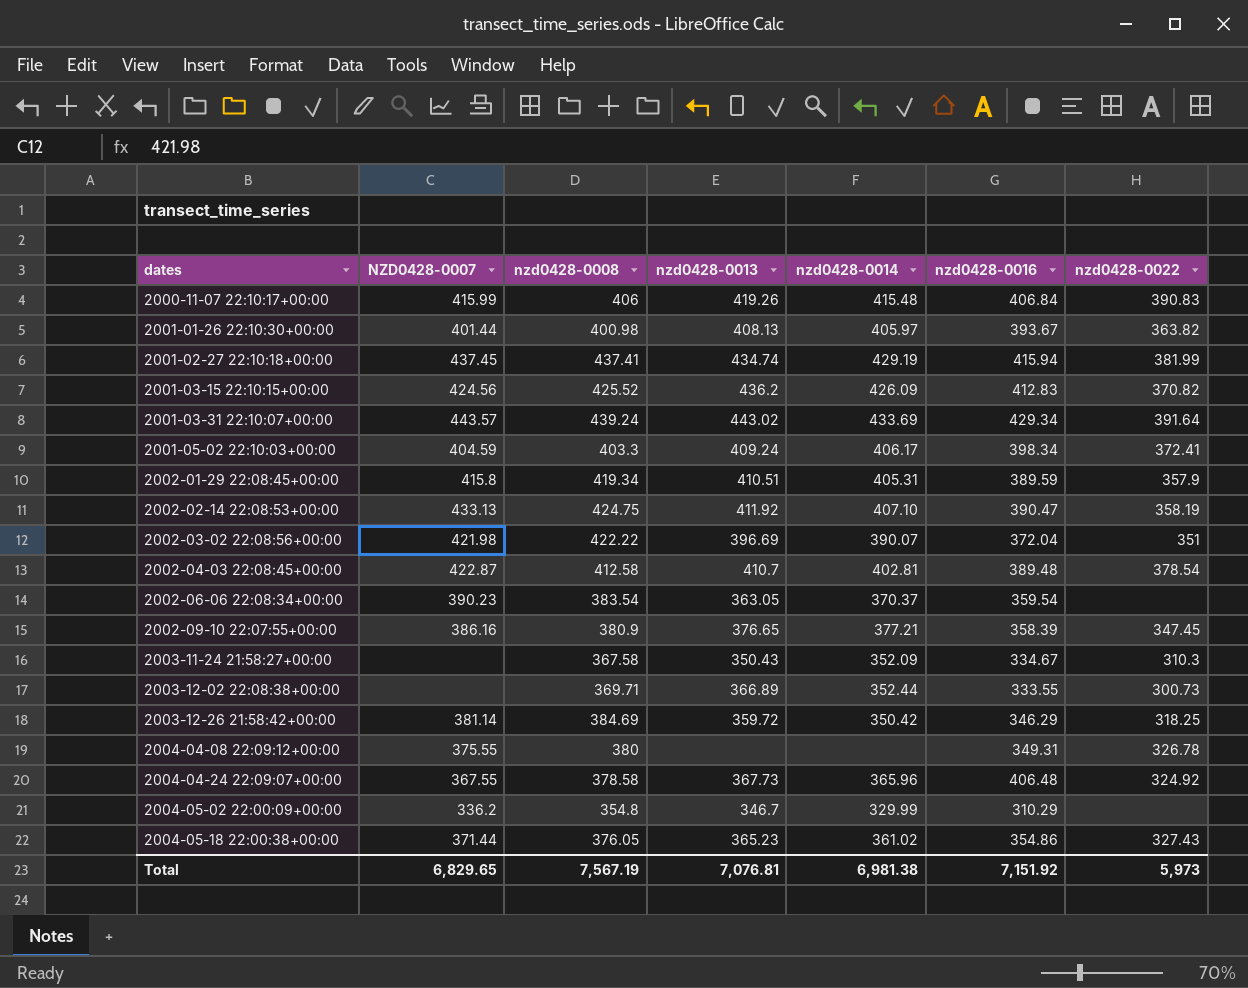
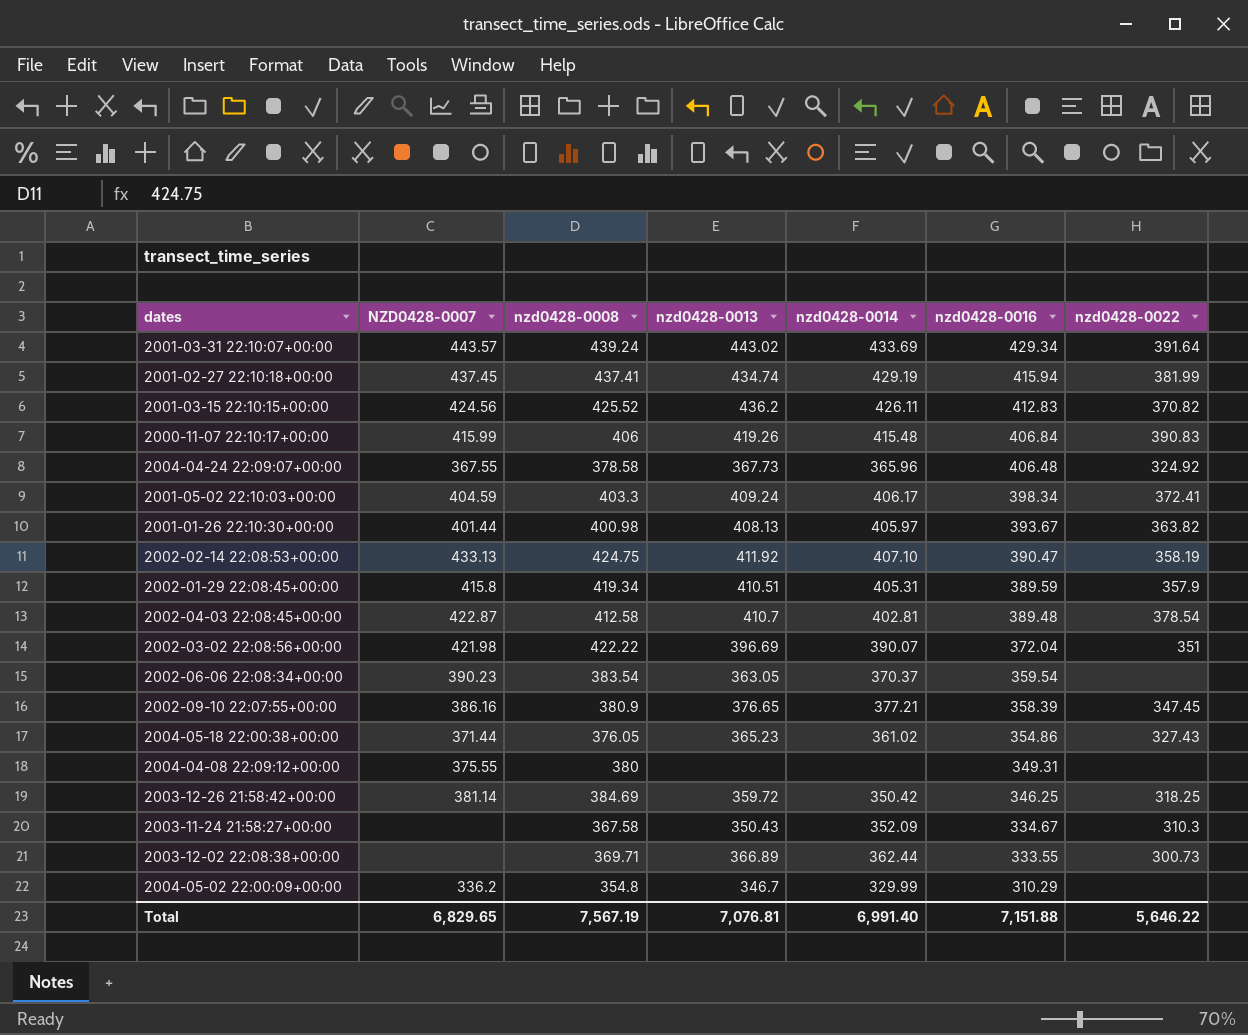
row order: dates ascending -> nzd0428-0016 descending
2001-03-15 22:10:15+00:00 | nzd0428-0014: 426.09 -> 426.11
2004-04-08 22:09:12+00:00 | nzd0428-0022: 326.78 -> none
2003-12-26 21:58:42+00:00 | nzd0428-0016: 346.29 -> 346.25
2003-12-02 22:08:38+00:00 | nzd0428-0014: 352.44 -> 362.44
Total | nzd0428-0014: 6,981.38 -> 6,991.40
Total | nzd0428-0016: 7,151.92 -> 7,151.88
Total | nzd0428-0022: 5,973 -> 5,646.22

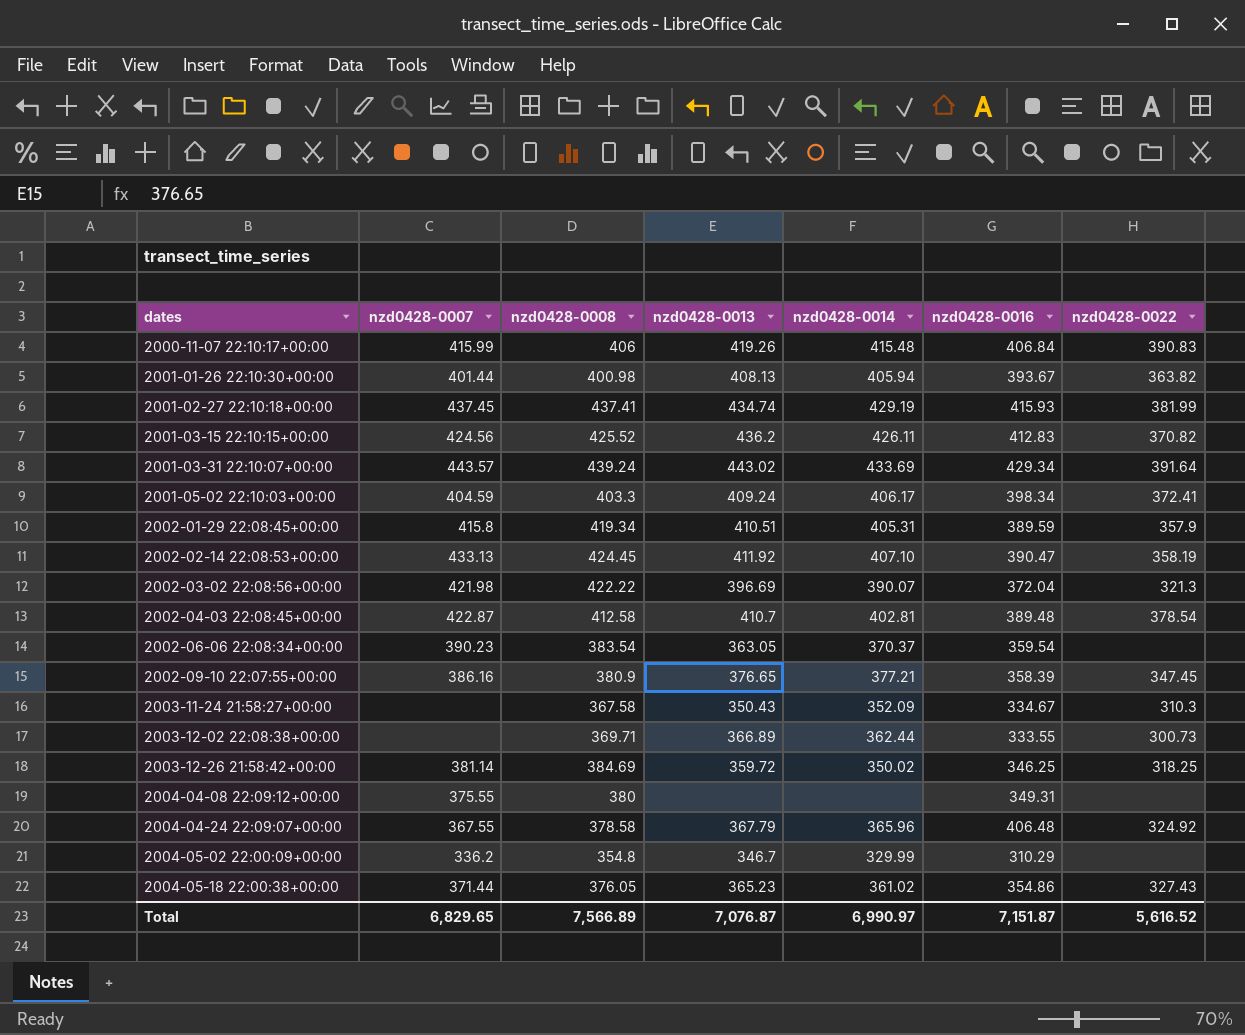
row order: nzd0428-0016 descending -> dates ascending
column name: NZD0428-0007 -> nzd0428-0007
2001-01-26 22:10:30+00:00 | nzd0428-0014: 405.97 -> 405.94
2001-02-27 22:10:18+00:00 | nzd0428-0016: 415.94 -> 415.93
2002-02-14 22:08:53+00:00 | nzd0428-0008: 424.75 -> 424.45
2002-03-02 22:08:56+00:00 | nzd0428-0022: 351 -> 321.3
2003-12-26 21:58:42+00:00 | nzd0428-0014: 350.42 -> 350.02
2004-04-24 22:09:07+00:00 | nzd0428-0013: 367.73 -> 367.79
Total | nzd0428-0008: 7,567.19 -> 7,566.89
Total | nzd0428-0013: 7,076.81 -> 7,076.87
Total | nzd0428-0014: 6,991.40 -> 6,990.97
Total | nzd0428-0016: 7,151.88 -> 7,151.87
Total | nzd0428-0022: 5,646.22 -> 5,616.52

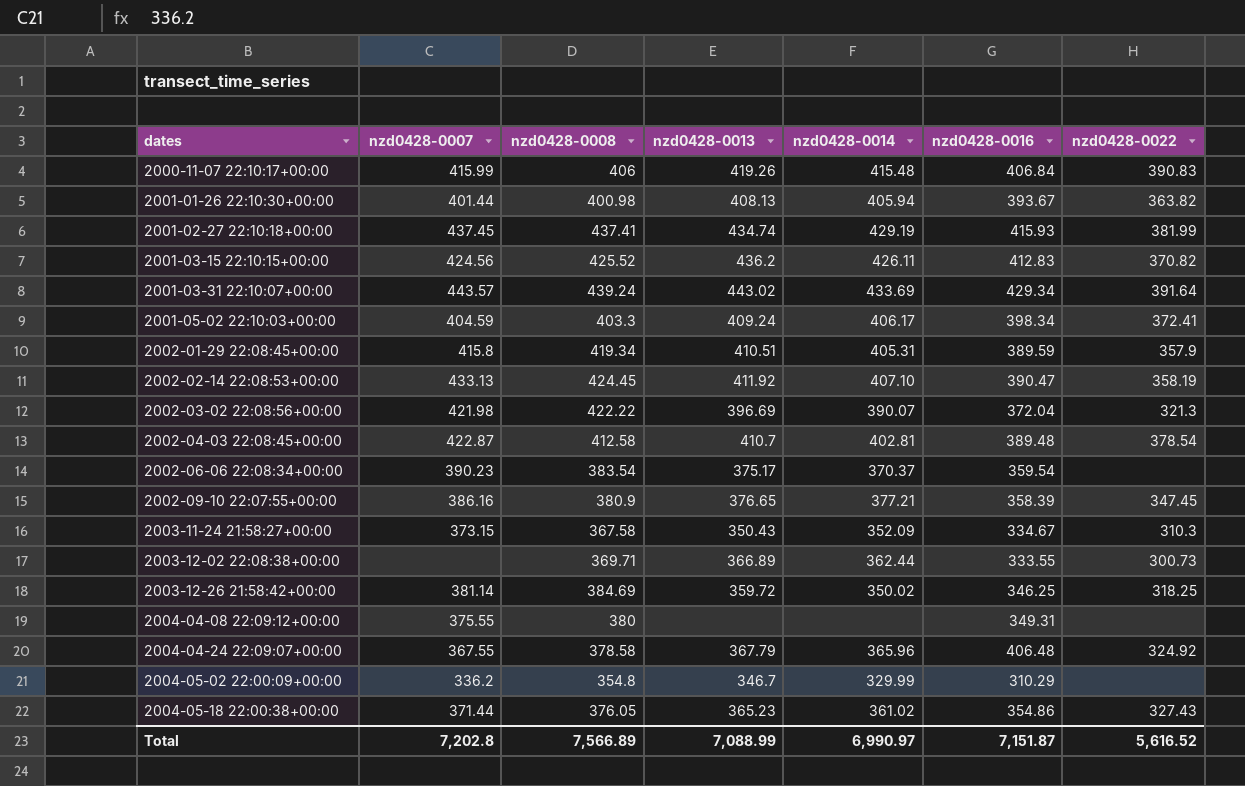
2002-06-06 22:08:34+00:00 | nzd0428-0013: 363.05 -> 375.17
2003-11-24 21:58:27+00:00 | nzd0428-0007: none -> 373.15
Total | nzd0428-0007: 6,829.65 -> 7,202.8
Total | nzd0428-0013: 7,076.87 -> 7,088.99

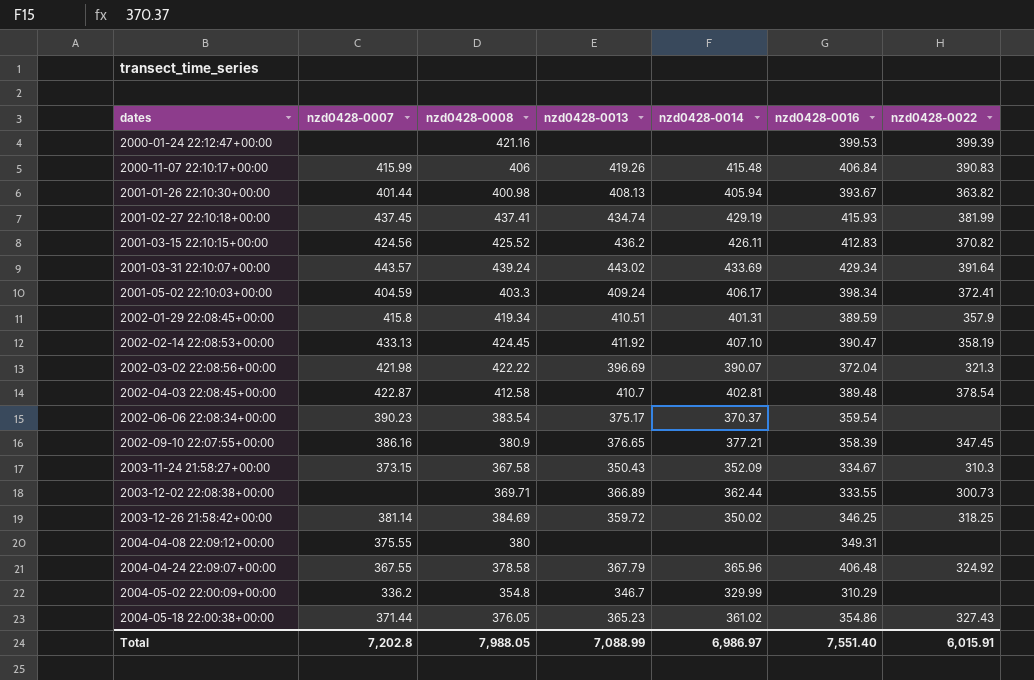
row 2000-01-24 22:12:47+00:00: none -> none | 421.16 | none | none | 399.53 | 399.39
2002-01-29 22:08:45+00:00 | nzd0428-0014: 405.31 -> 401.31
Total | nzd0428-0008: 7,566.89 -> 7,988.05
Total | nzd0428-0014: 6,990.97 -> 6,986.97
Total | nzd0428-0016: 7,151.87 -> 7,551.40
Total | nzd0428-0022: 5,616.52 -> 6,015.91

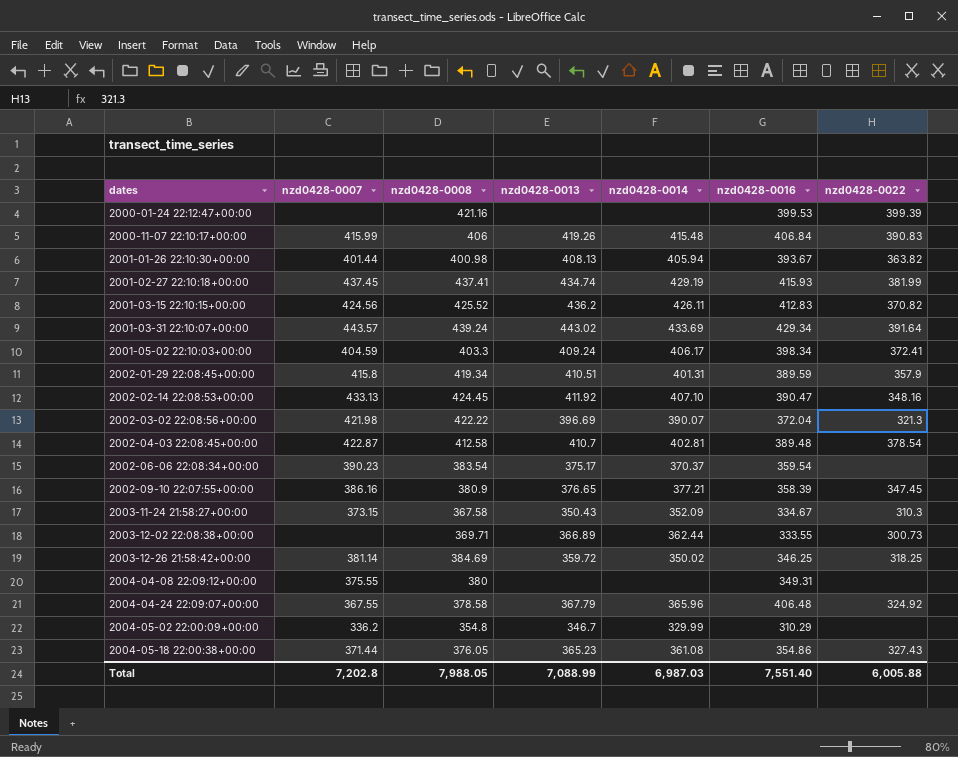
2002-02-14 22:08:53+00:00 | nzd0428-0022: 358.19 -> 348.16
2004-05-18 22:00:38+00:00 | nzd0428-0014: 361.02 -> 361.08
Total | nzd0428-0014: 6,986.97 -> 6,987.03
Total | nzd0428-0022: 6,015.91 -> 6,005.88

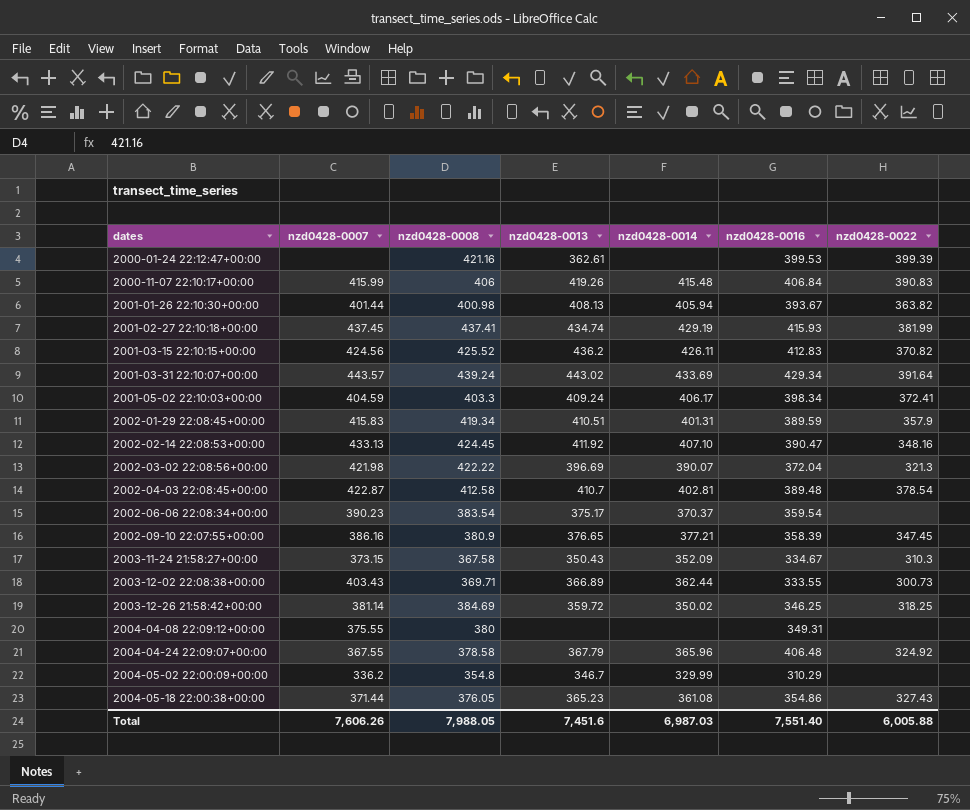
2000-01-24 22:12:47+00:00 | nzd0428-0013: none -> 362.61
2002-01-29 22:08:45+00:00 | nzd0428-0007: 415.8 -> 415.83
2003-12-02 22:08:38+00:00 | nzd0428-0007: none -> 403.43
Total | nzd0428-0007: 7,202.8 -> 7,606.26
Total | nzd0428-0013: 7,088.99 -> 7,451.6

